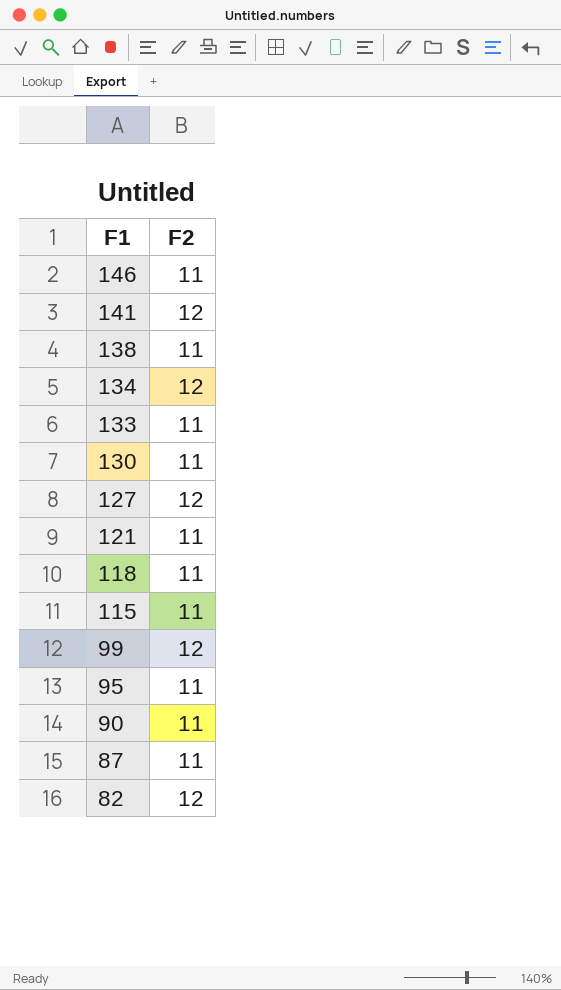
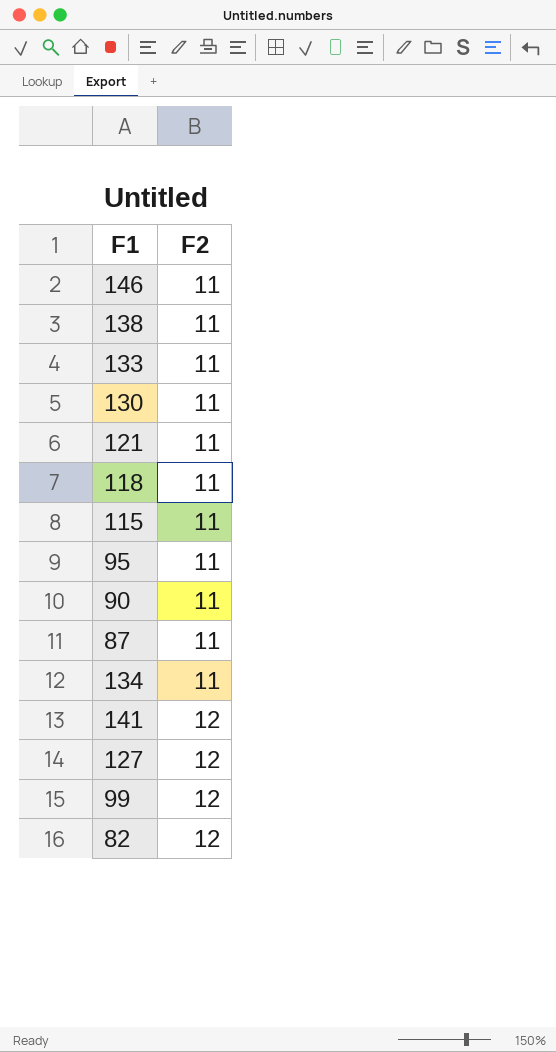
row order: F1 descending -> F2 ascending
134 | F2: 12 -> 11

